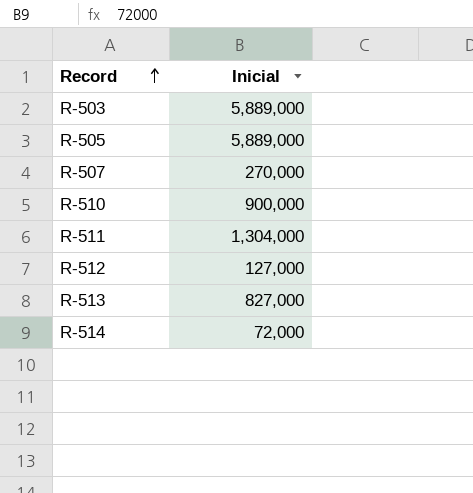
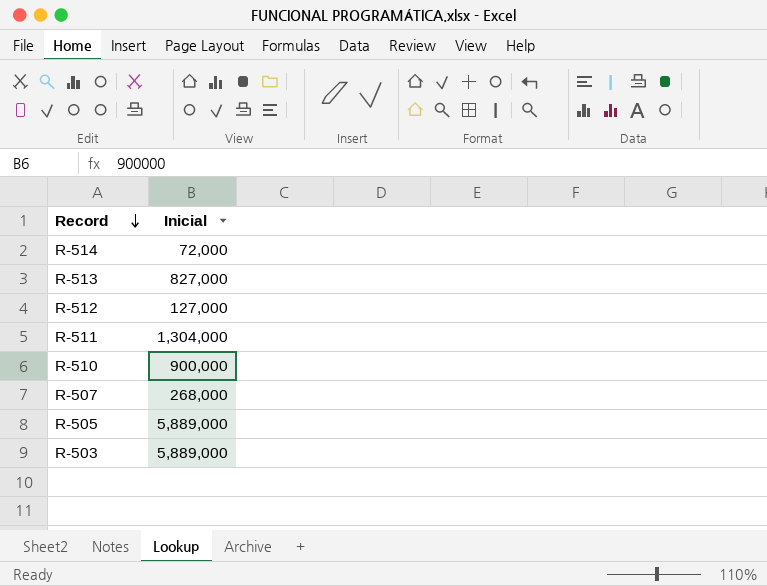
row order: Record ascending -> Record descending
R-507 | Inicial: 270,000 -> 268,000

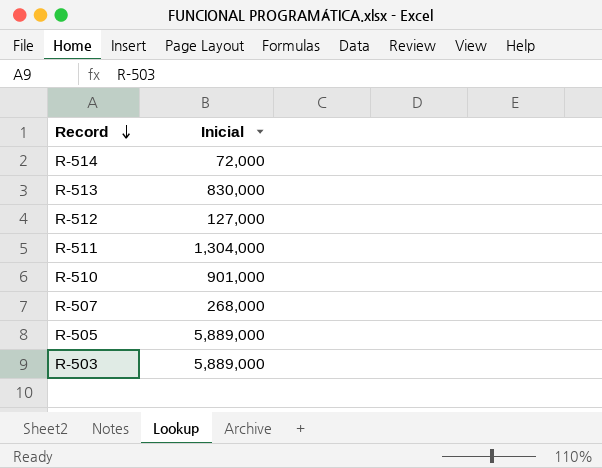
R-513 | Inicial: 827,000 -> 830,000
R-510 | Inicial: 900,000 -> 901,000

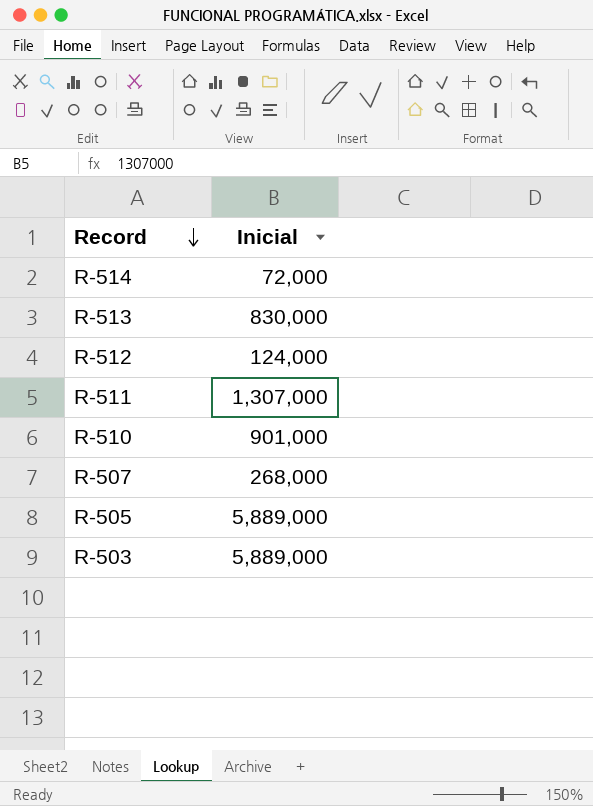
R-512 | Inicial: 127,000 -> 124,000
R-511 | Inicial: 1,304,000 -> 1,307,000

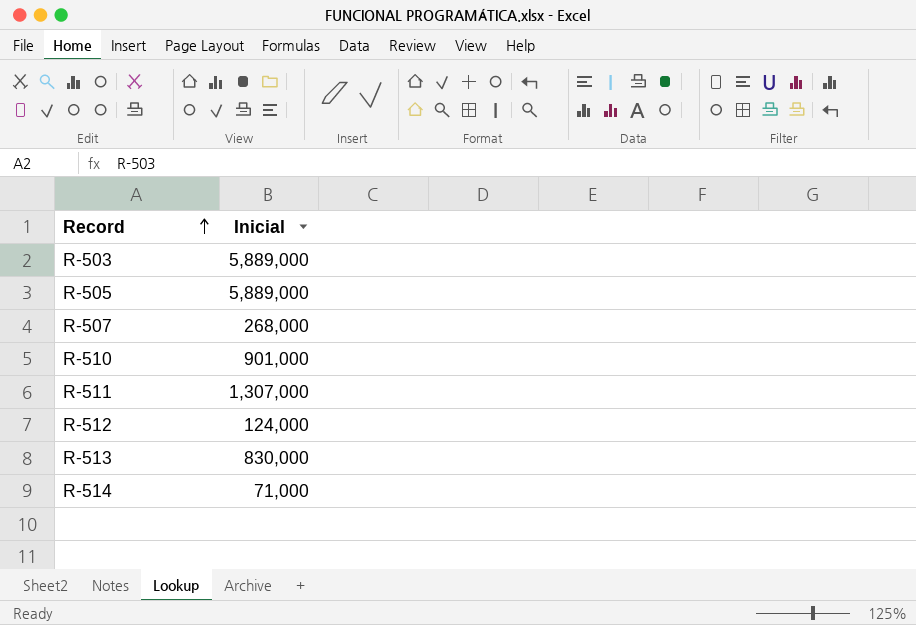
row order: Record descending -> Record ascending
R-514 | Inicial: 72,000 -> 71,000

